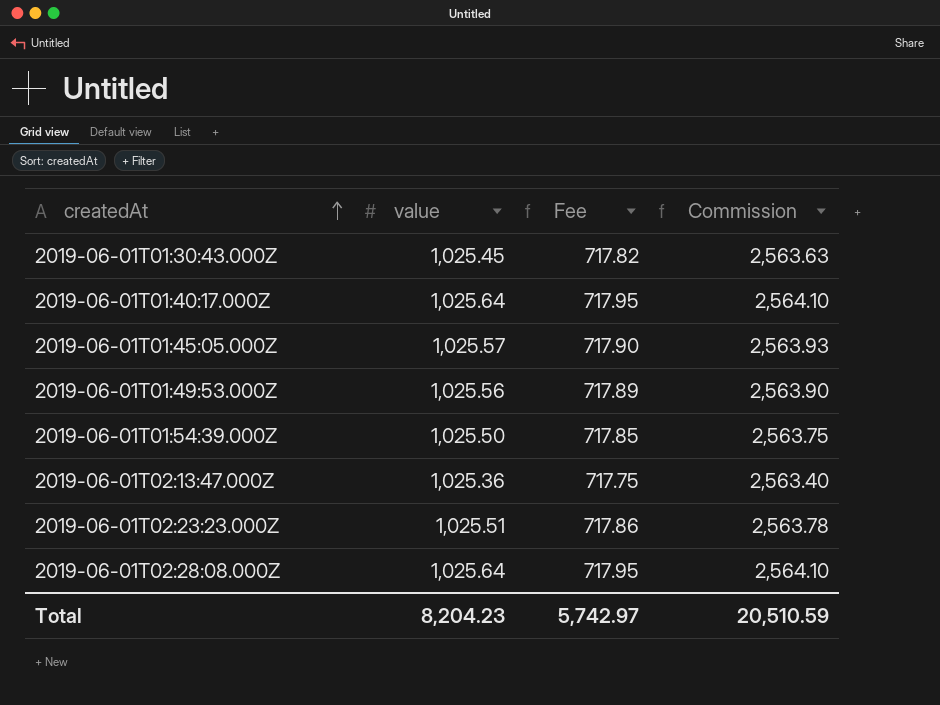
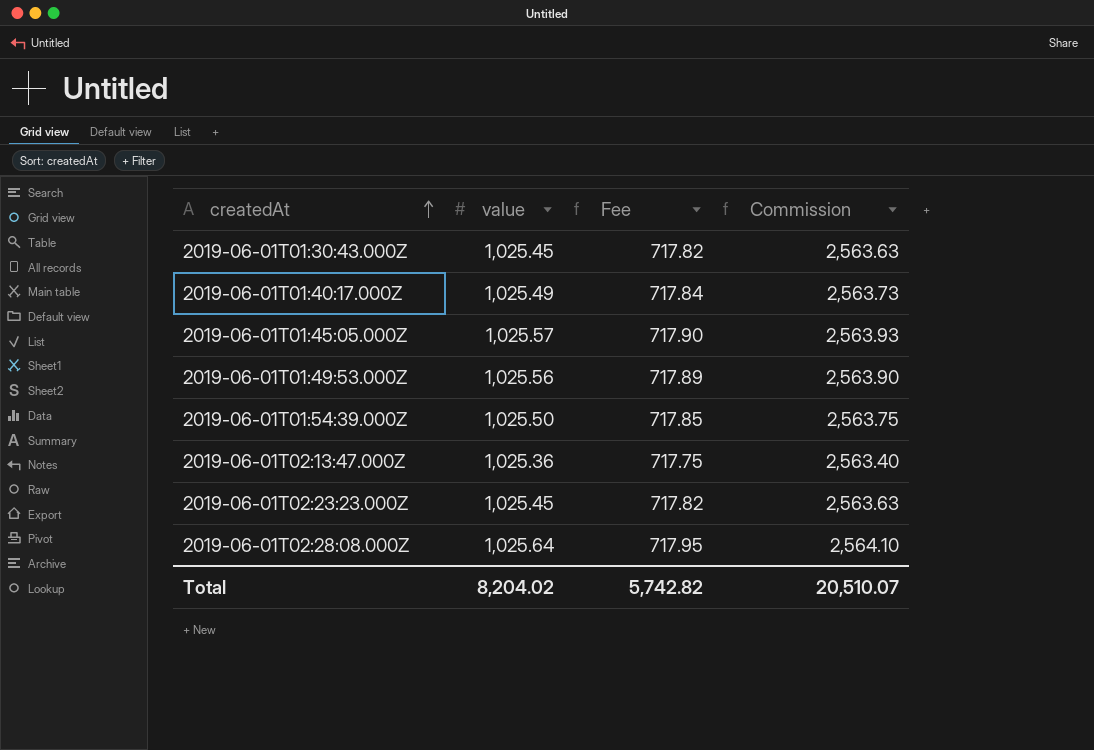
2019-06-01T01:40:17.000Z | value: 1,025.64 -> 1,025.49
2019-06-01T01:40:17.000Z | Fee: 717.95 -> 717.84
2019-06-01T01:40:17.000Z | Commission: 2,564.10 -> 2,563.73
2019-06-01T02:23:23.000Z | value: 1,025.51 -> 1,025.45
2019-06-01T02:23:23.000Z | Fee: 717.86 -> 717.82
2019-06-01T02:23:23.000Z | Commission: 2,563.78 -> 2,563.63
Total | value: 8,204.23 -> 8,204.02
Total | Fee: 5,742.97 -> 5,742.82
Total | Commission: 20,510.59 -> 20,510.07

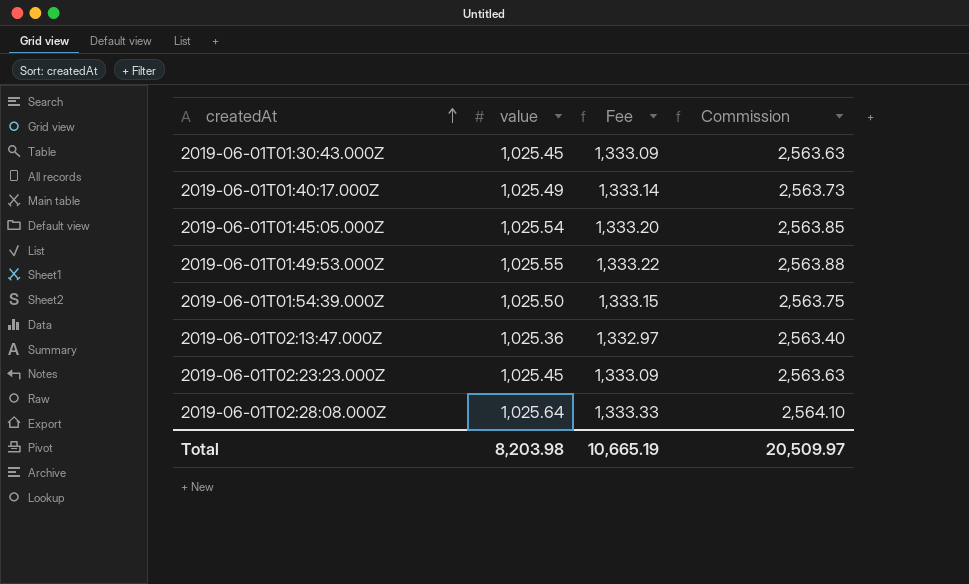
column Fee | formula: [value] * 0.7 -> [value] * 1.3
2019-06-01T01:45:05.000Z | value: 1,025.57 -> 1,025.54
2019-06-01T01:45:05.000Z | Commission: 2,563.93 -> 2,563.85
2019-06-01T01:49:53.000Z | value: 1,025.56 -> 1,025.55
2019-06-01T01:49:53.000Z | Commission: 2,563.90 -> 2,563.88
Total | value: 8,204.02 -> 8,203.98
Total | Fee: 5,742.82 -> 10,665.19
Total | Commission: 20,510.07 -> 20,509.97

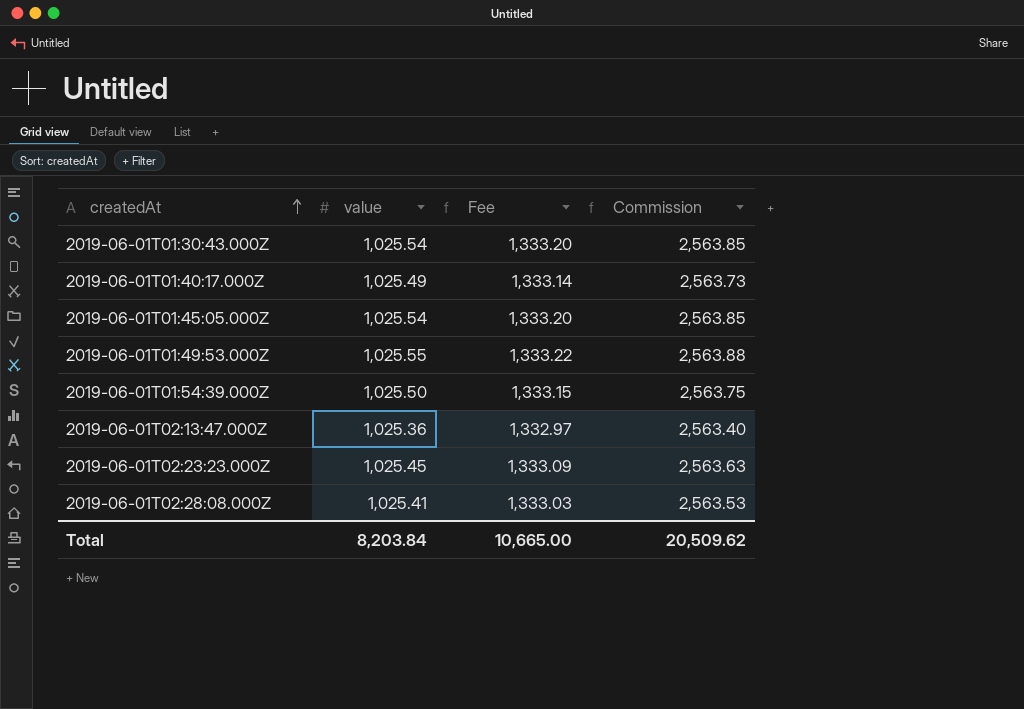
2019-06-01T01:30:43.000Z | value: 1,025.45 -> 1,025.54
2019-06-01T01:30:43.000Z | Fee: 1,333.09 -> 1,333.20
2019-06-01T01:30:43.000Z | Commission: 2,563.63 -> 2,563.85
2019-06-01T02:28:08.000Z | value: 1,025.64 -> 1,025.41
2019-06-01T02:28:08.000Z | Fee: 1,333.33 -> 1,333.03
2019-06-01T02:28:08.000Z | Commission: 2,564.10 -> 2,563.53
Total | value: 8,203.98 -> 8,203.84
Total | Fee: 10,665.19 -> 10,665.00
Total | Commission: 20,509.97 -> 20,509.62

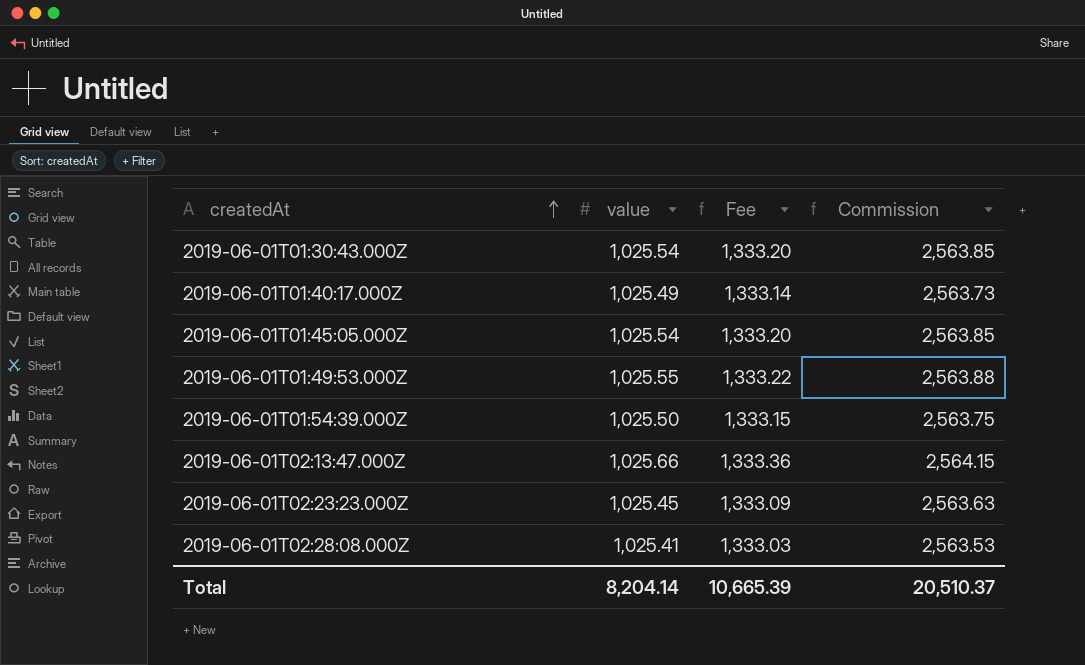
2019-06-01T02:13:47.000Z | value: 1,025.36 -> 1,025.66
2019-06-01T02:13:47.000Z | Fee: 1,332.97 -> 1,333.36
2019-06-01T02:13:47.000Z | Commission: 2,563.40 -> 2,564.15
Total | value: 8,203.84 -> 8,204.14
Total | Fee: 10,665.00 -> 10,665.39
Total | Commission: 20,509.62 -> 20,510.37

